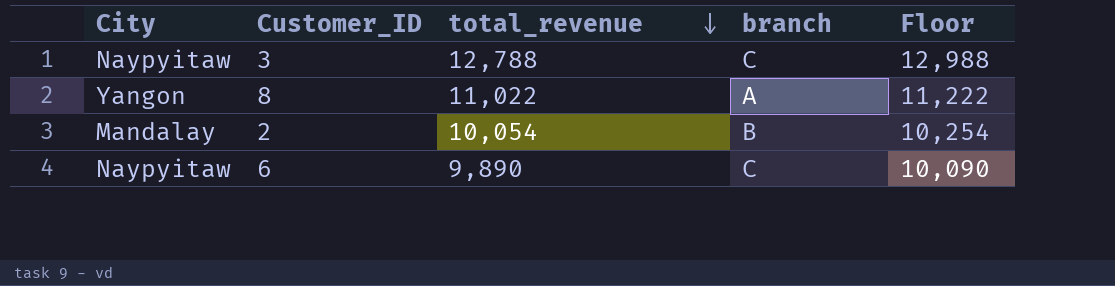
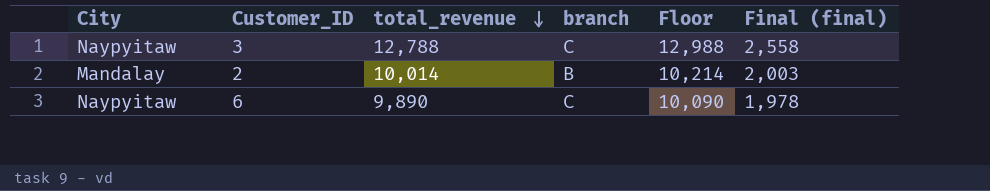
column Final (final) | formula: none -> [total_revenue] * 0.2
row 8: Yangon | 11,022 | A | 11,222 -> none
2 | total_revenue: 10,054 -> 10,014
2 | Floor: 10,254 -> 10,214

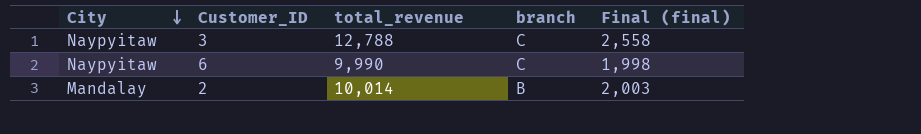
row order: total_revenue descending -> City descending
column Floor | formula: [total_revenue] + 200 -> none
6 | total_revenue: 9,890 -> 9,990
6 | Final (final): 1,978 -> 1,998

